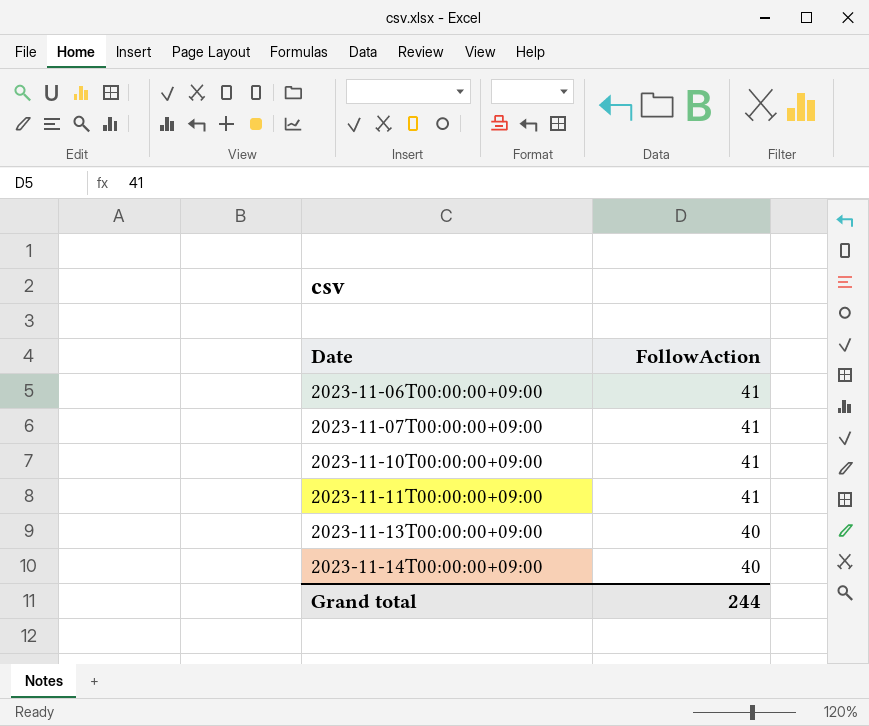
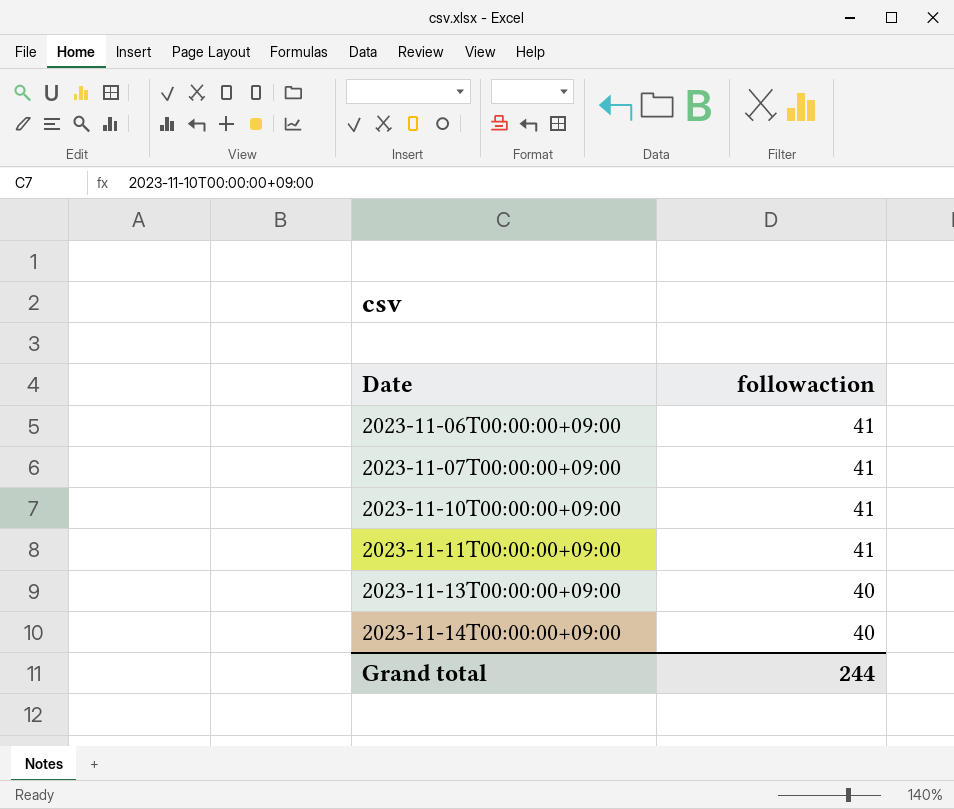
column name: FollowAction -> followaction

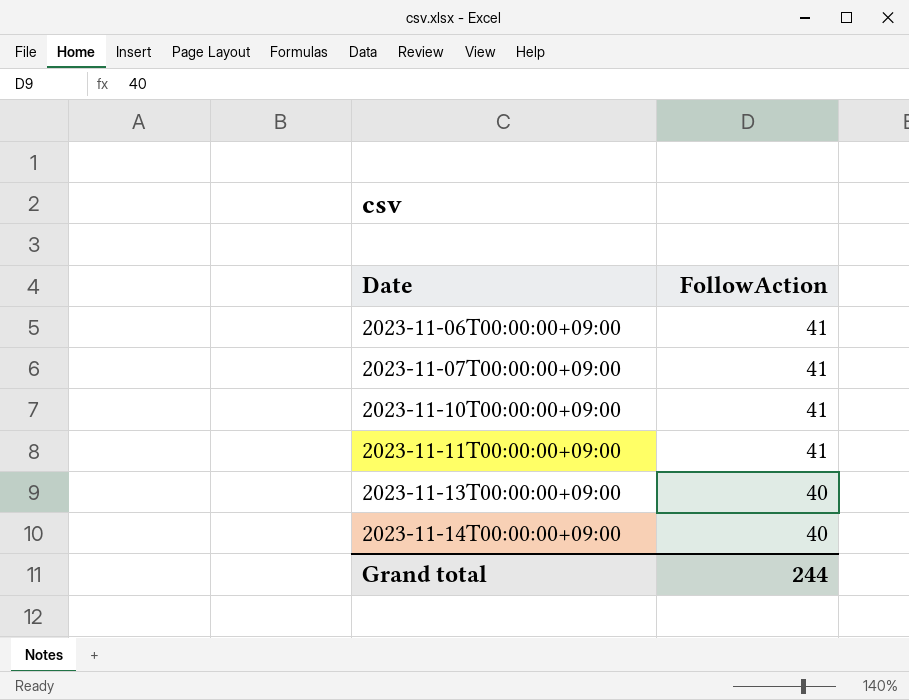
column name: followaction -> FollowAction

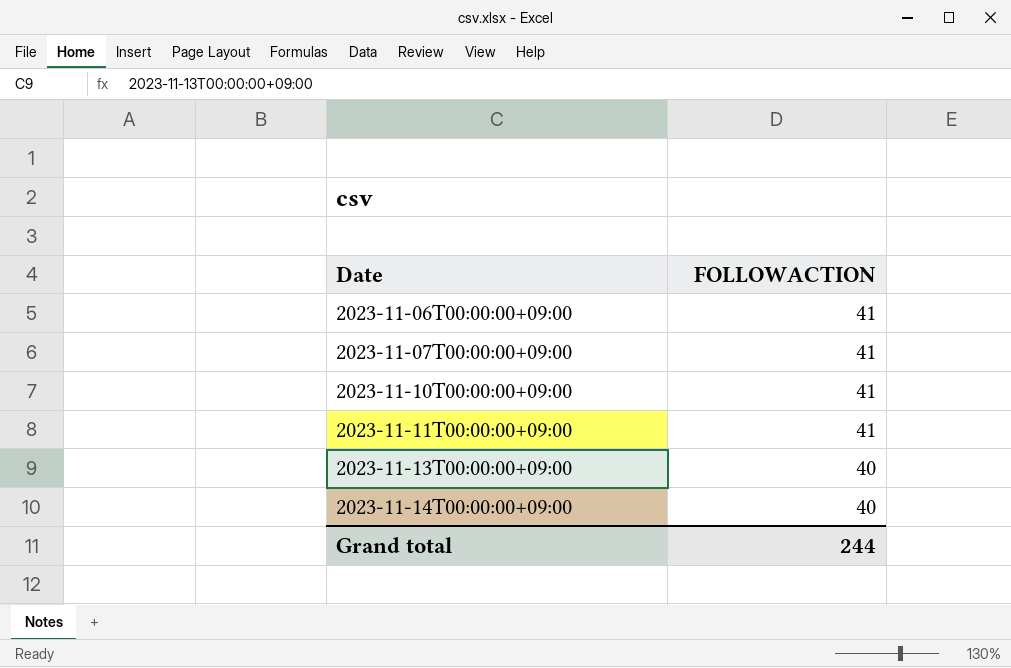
column name: FollowAction -> FOLLOWACTION

